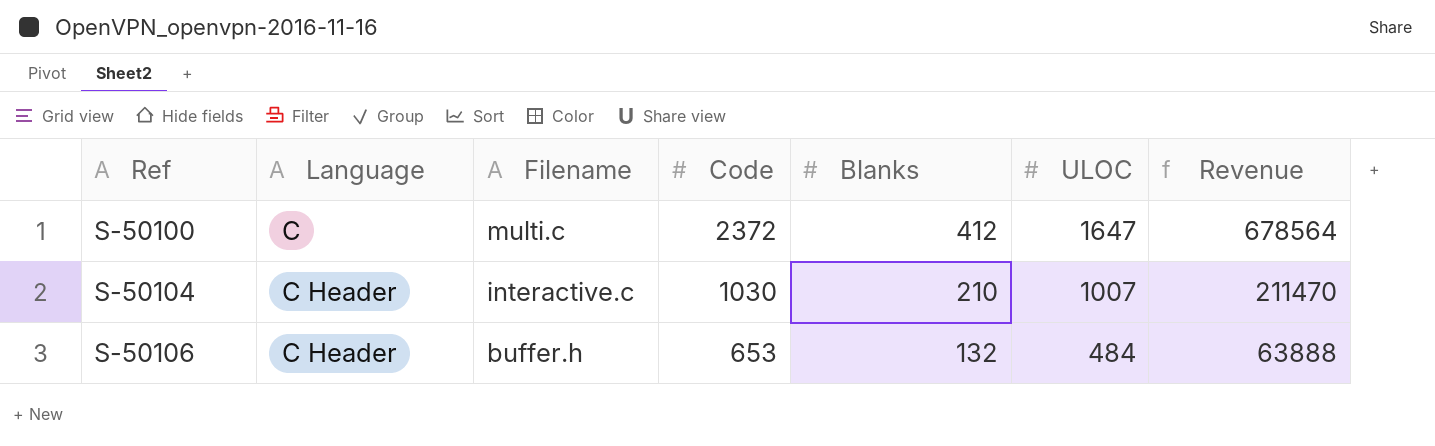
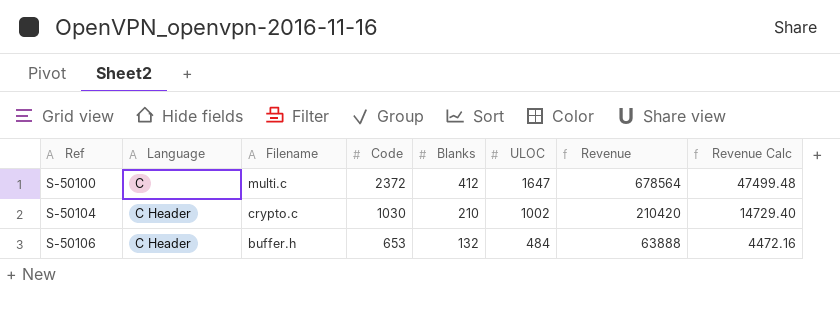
column Revenue Calc | formula: none -> [Revenue] * 0.07
S-50104 | Filename: interactive.c -> crypto.c
S-50104 | ULOC: 1007 -> 1002
S-50104 | Revenue: 211470 -> 210420

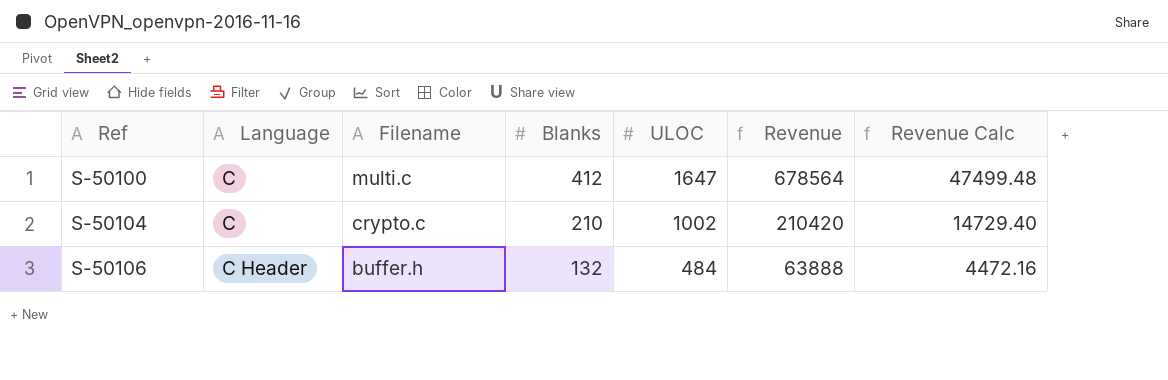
column Code | position: 4 -> none
S-50104 | Language: C Header -> C

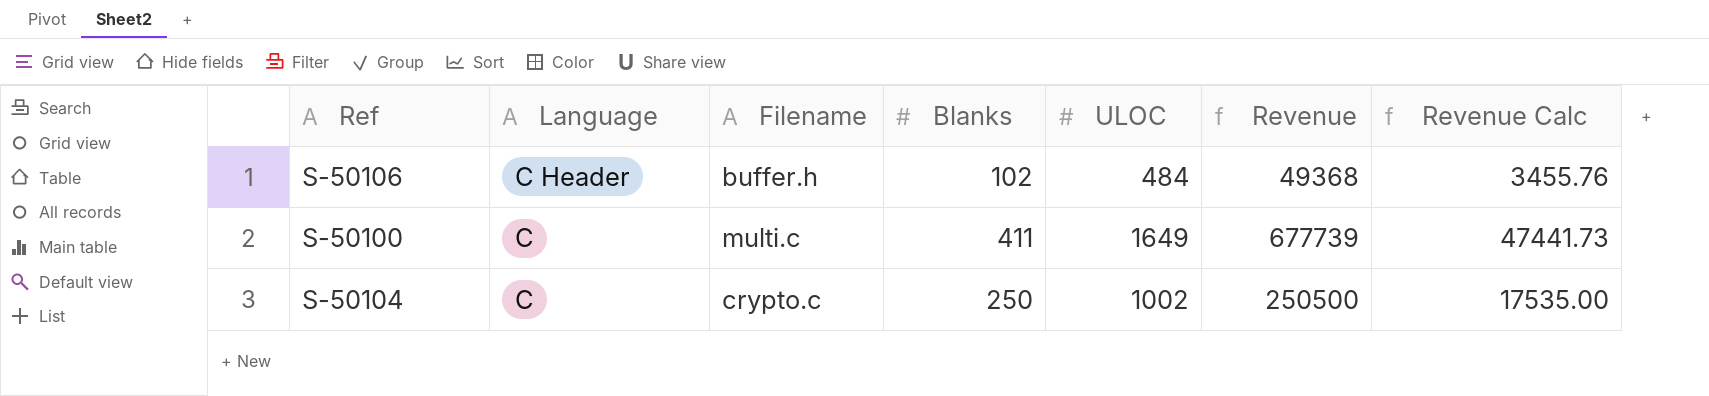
row order: Ref ascending -> Language descending
S-50106 | Blanks: 132 -> 102
S-50106 | Revenue: 63888 -> 49368
S-50106 | Revenue Calc: 4472.16 -> 3455.76
S-50100 | Blanks: 412 -> 411
S-50100 | ULOC: 1647 -> 1649
S-50100 | Revenue: 678564 -> 677739
S-50100 | Revenue Calc: 47499.48 -> 47441.73
S-50104 | Blanks: 210 -> 250
S-50104 | Revenue: 210420 -> 250500
S-50104 | Revenue Calc: 14729.40 -> 17535.00

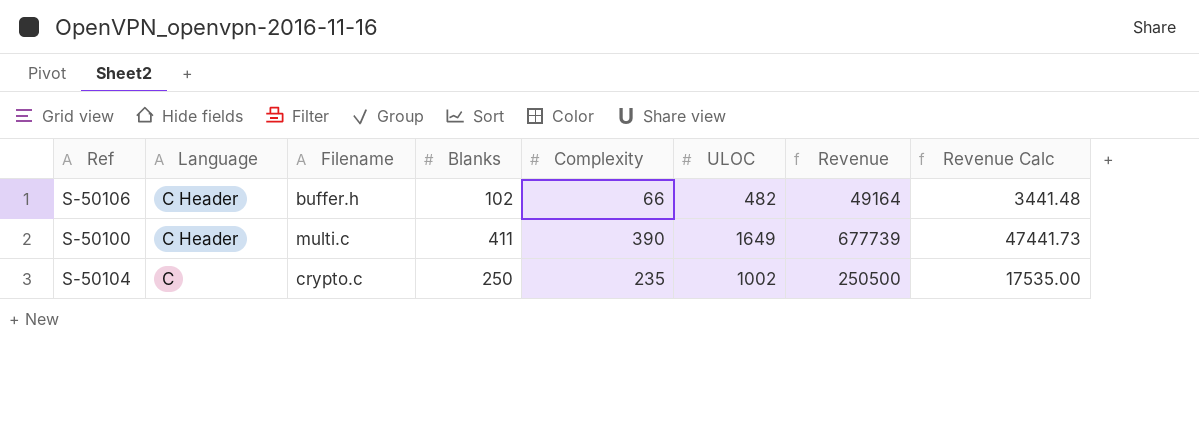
column Complexity | position: none -> 5
S-50106 | ULOC: 484 -> 482
S-50106 | Revenue: 49368 -> 49164
S-50106 | Revenue Calc: 3455.76 -> 3441.48
S-50100 | Language: C -> C Header

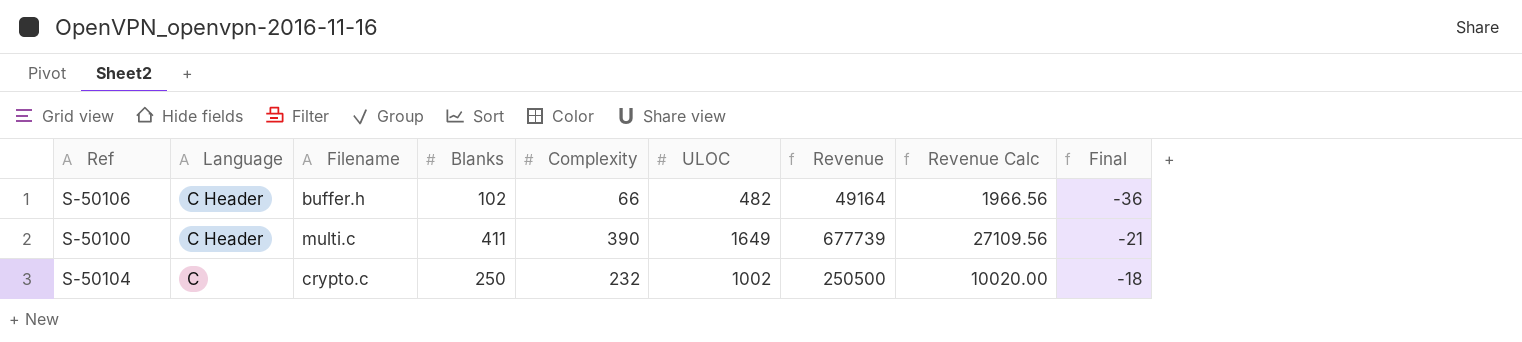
column Revenue Calc | formula: [Revenue] * 0.07 -> [Revenue] * 0.04
column Final | formula: none -> [Complexity] - [Blanks]
S-50104 | Complexity: 235 -> 232

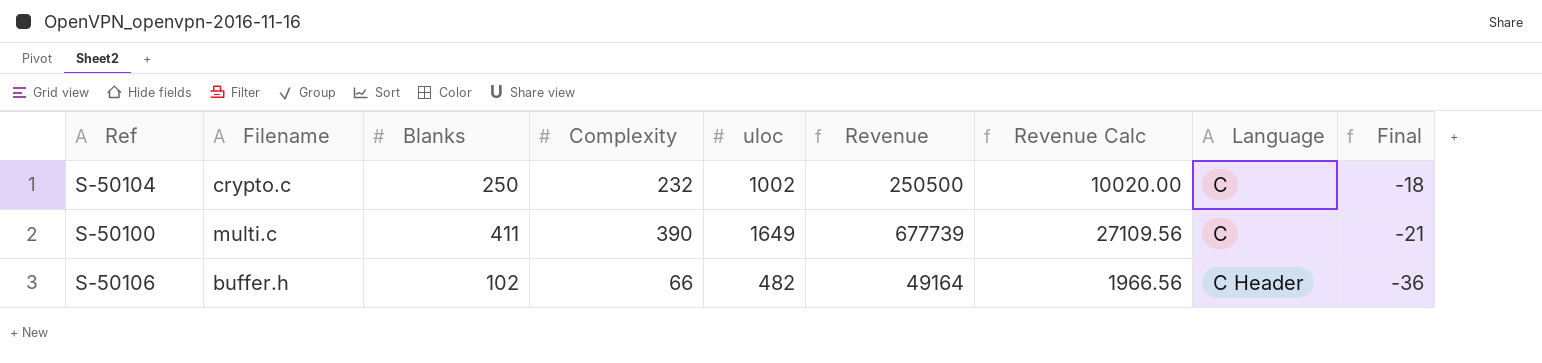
row order: Language descending -> Language ascending
column name: ULOC -> uloc
column Language | position: 2 -> 8
S-50100 | Language: C Header -> C

